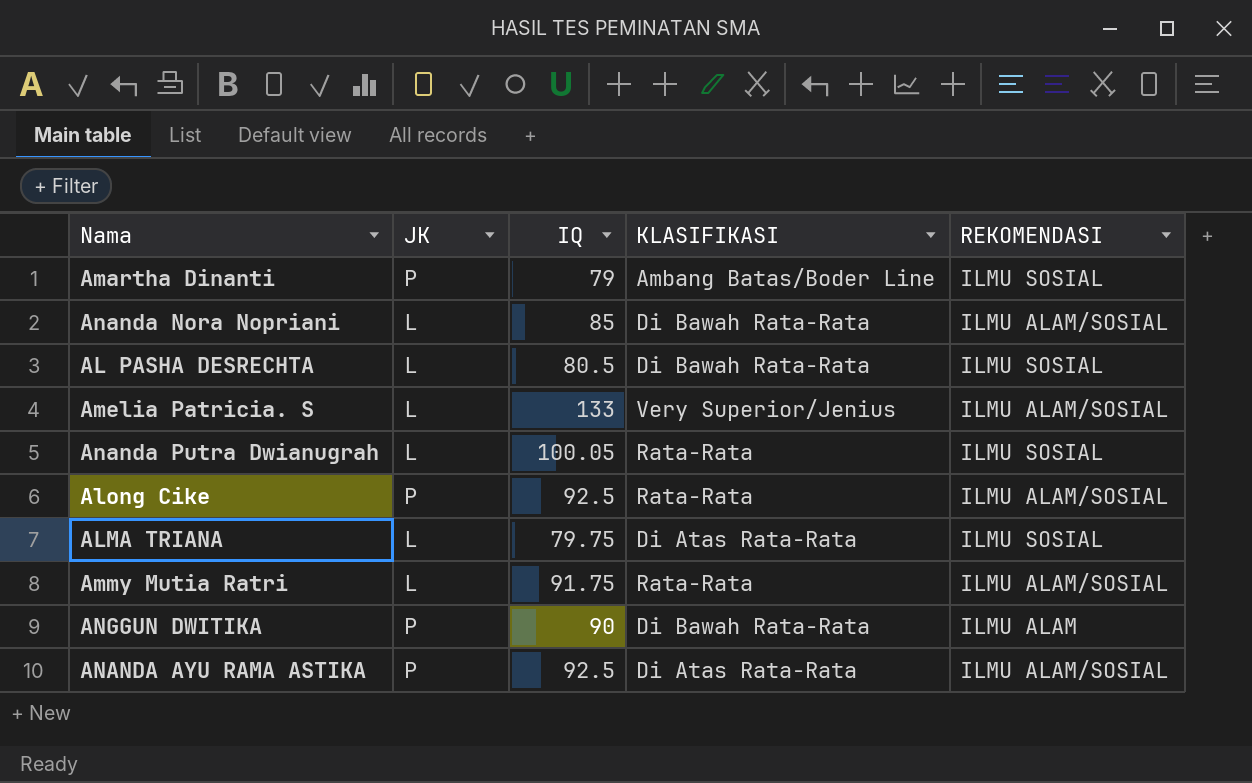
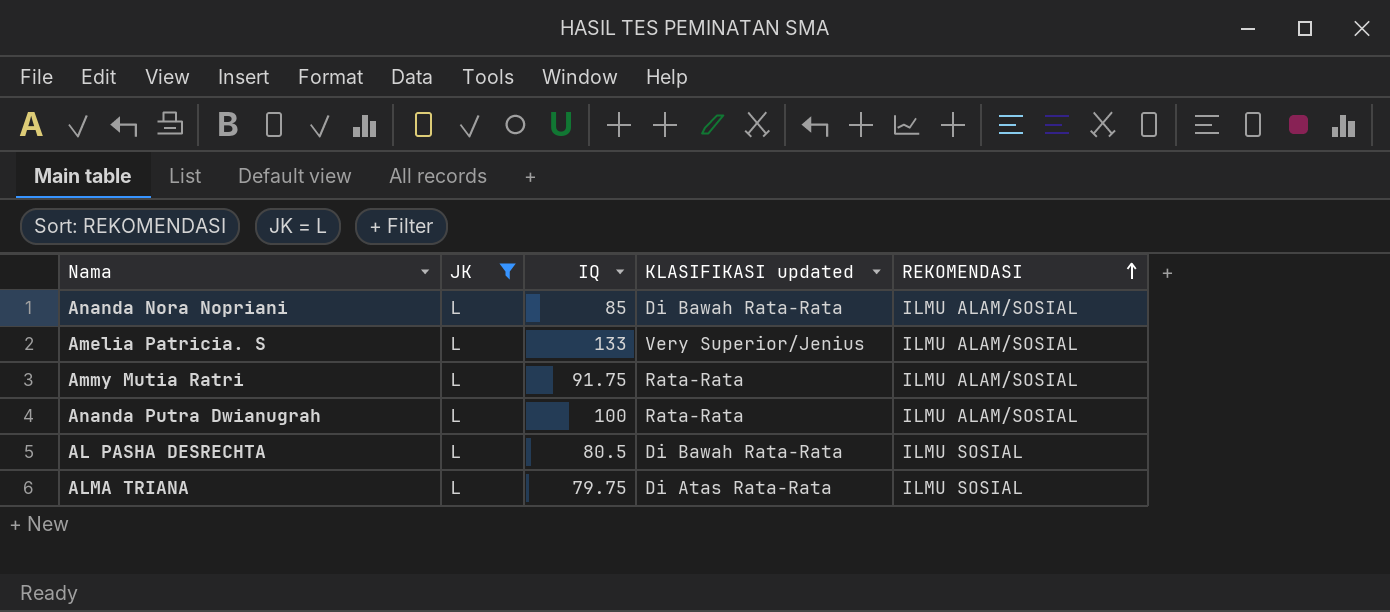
filter: none -> JK = L
row order: none -> REKOMENDASI ascending
column name: KLASIFIKASI -> KLASIFIKASI updated
Ananda Putra Dwianugrah | IQ: 100.05 -> 100
Ananda Putra Dwianugrah | REKOMENDASI: ILMU SOSIAL -> ILMU ALAM/SOSIAL

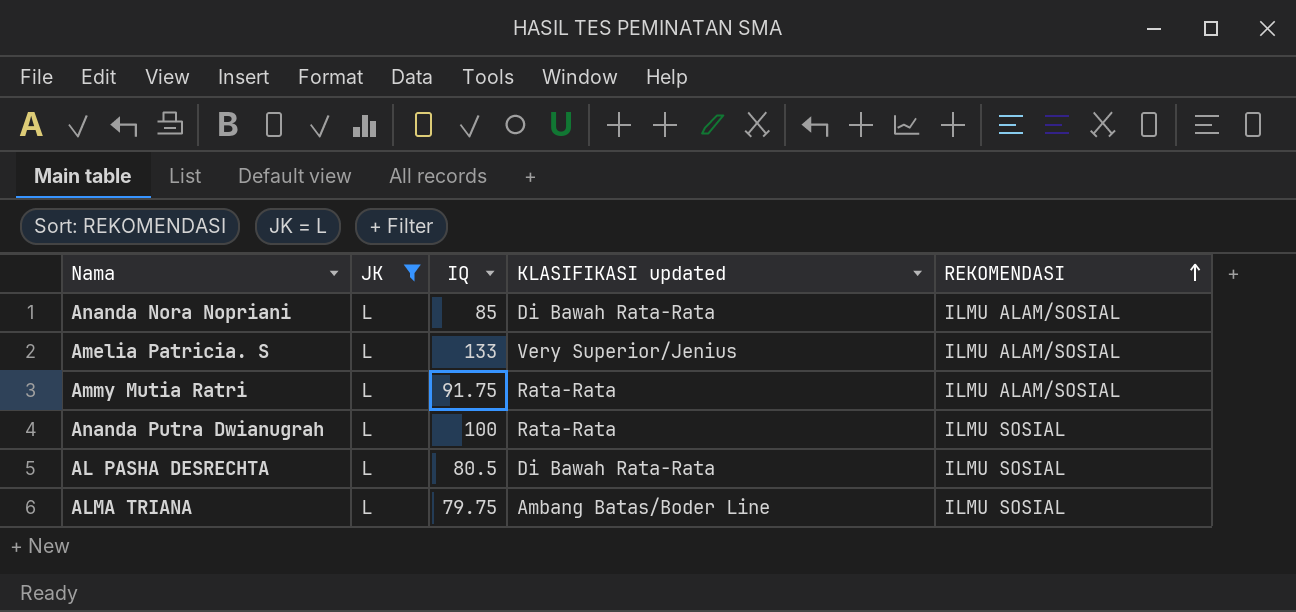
Ananda Putra Dwianugrah | REKOMENDASI: ILMU ALAM/SOSIAL -> ILMU SOSIAL
ALMA TRIANA | KLASIFIKASI updated: Di Atas Rata-Rata -> Ambang Batas/Boder Line

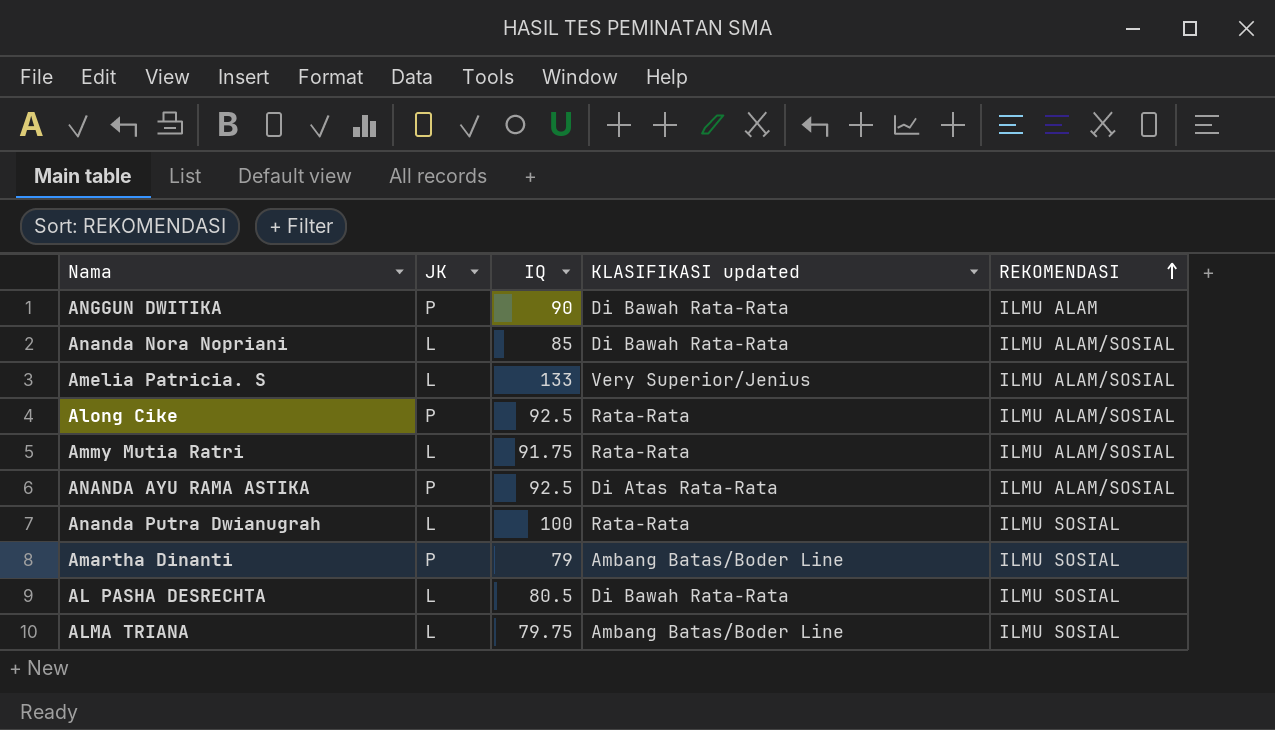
filter: JK = L -> none

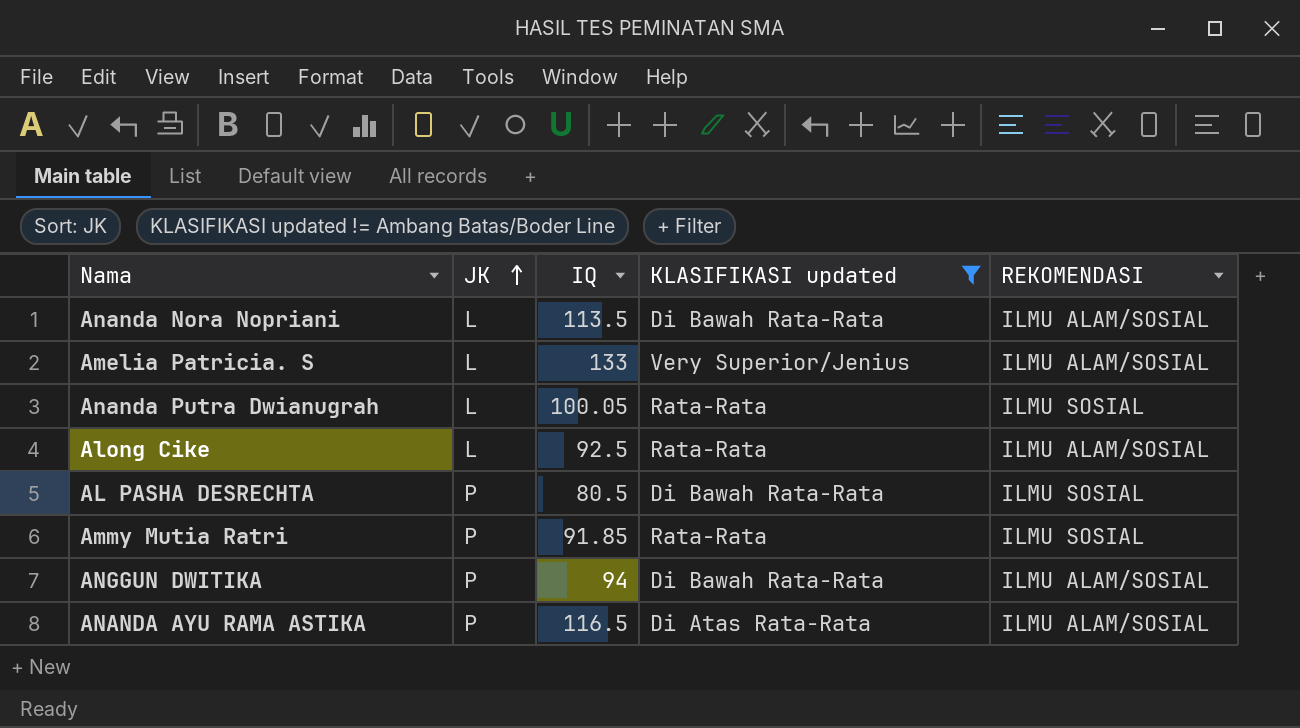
filter: none -> KLASIFIKASI updated != Ambang Batas/Boder Line
row order: REKOMENDASI ascending -> JK ascending
Ananda Nora Nopriani | IQ: 85 -> 113.5
Ananda Putra Dwianugrah | IQ: 100 -> 100.05
Along Cike | JK: P -> L
AL PASHA DESRECHTA | JK: L -> P
Ammy Mutia Ratri | JK: L -> P
Ammy Mutia Ratri | IQ: 91.75 -> 91.85
Ammy Mutia Ratri | REKOMENDASI: ILMU ALAM/SOSIAL -> ILMU SOSIAL
ANGGUN DWITIKA | IQ: 90 -> 94
ANGGUN DWITIKA | REKOMENDASI: ILMU ALAM -> ILMU ALAM/SOSIAL
ANANDA AYU RAMA ASTIKA | IQ: 92.5 -> 116.5

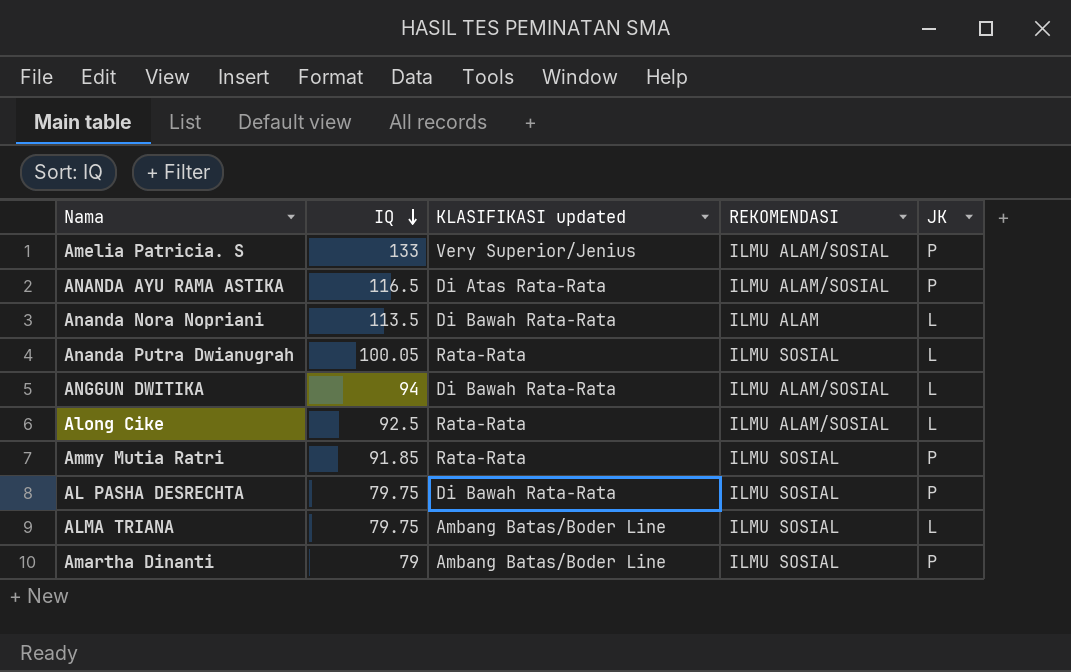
filter: KLASIFIKASI updated != Ambang Batas/Boder Line -> none
row order: JK ascending -> IQ descending
column JK | position: 2 -> 5
Amelia Patricia. S | JK: L -> P
Ananda Nora Nopriani | REKOMENDASI: ILMU ALAM/SOSIAL -> ILMU ALAM
ANGGUN DWITIKA | JK: P -> L
AL PASHA DESRECHTA | IQ: 80.5 -> 79.75

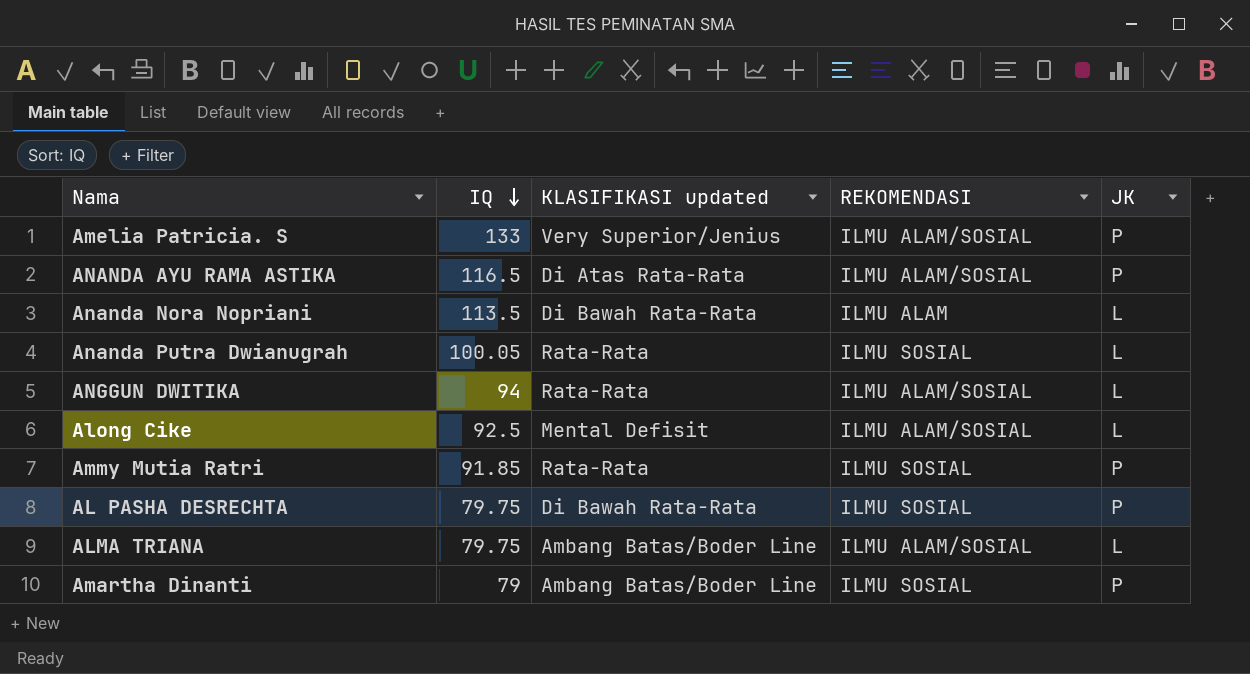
ANGGUN DWITIKA | KLASIFIKASI updated: Di Bawah Rata-Rata -> Rata-Rata
Along Cike | KLASIFIKASI updated: Rata-Rata -> Mental Defisit
ALMA TRIANA | REKOMENDASI: ILMU SOSIAL -> ILMU ALAM/SOSIAL

